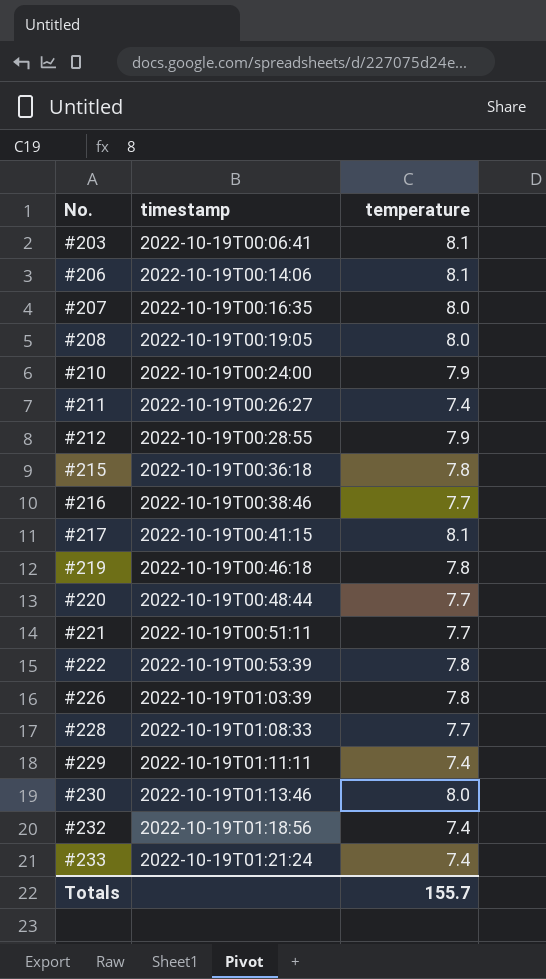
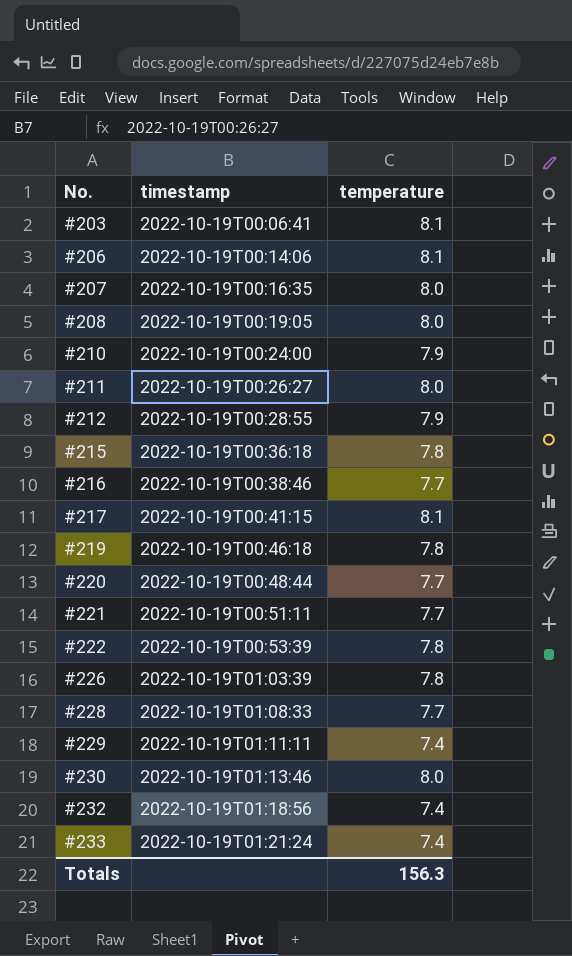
#211 | temperature: 7.4 -> 8.0
Totals | temperature: 155.7 -> 156.3

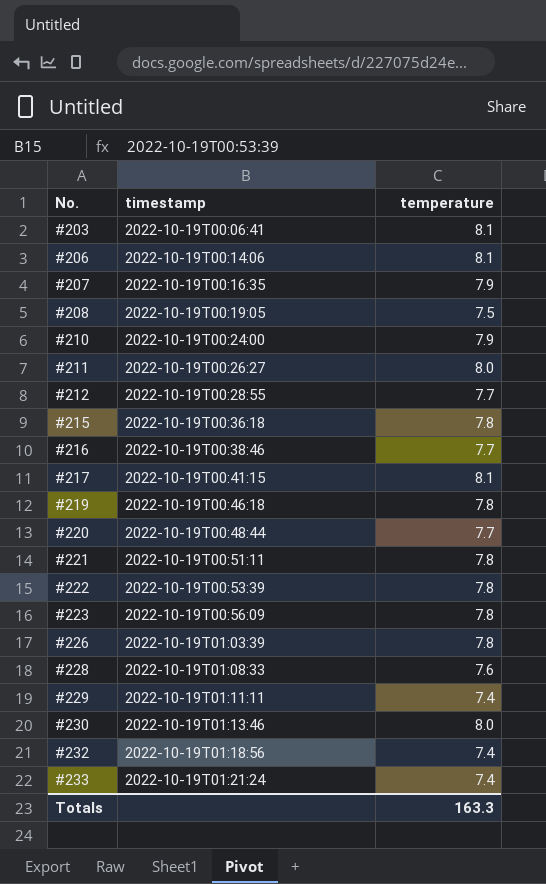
#207 | temperature: 8.0 -> 7.9
#208 | temperature: 8.0 -> 7.5
#212 | temperature: 7.9 -> 7.7
#221 | temperature: 7.7 -> 7.8
row #223: none -> 2022-10-19T00:56:09 | 7.8
#228 | temperature: 7.7 -> 7.6
Totals | temperature: 156.3 -> 163.3

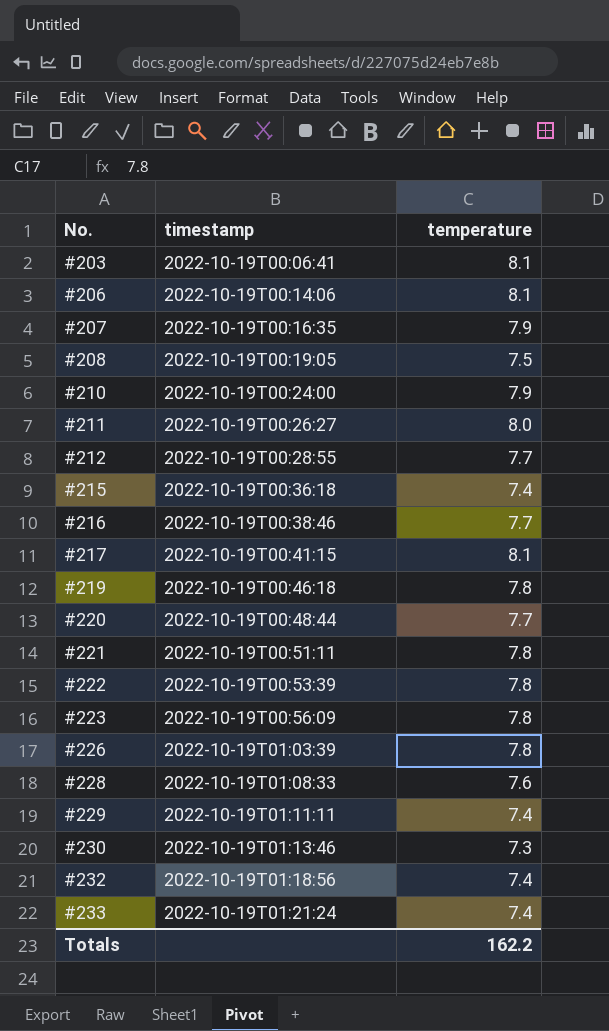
#215 | temperature: 7.8 -> 7.4
#230 | temperature: 8.0 -> 7.3
Totals | temperature: 163.3 -> 162.2

